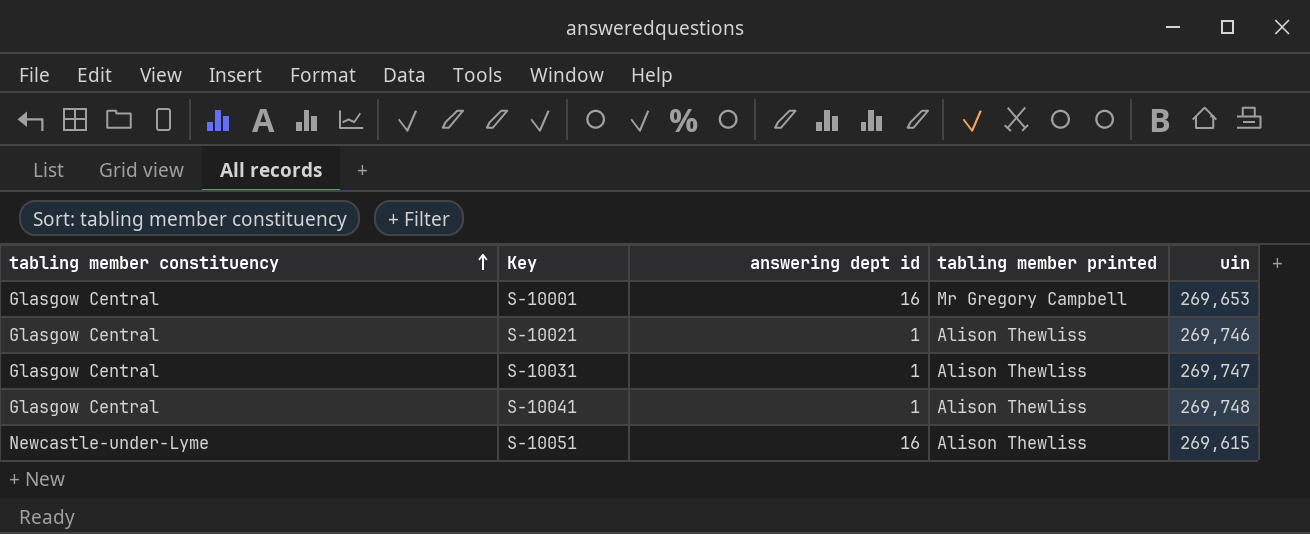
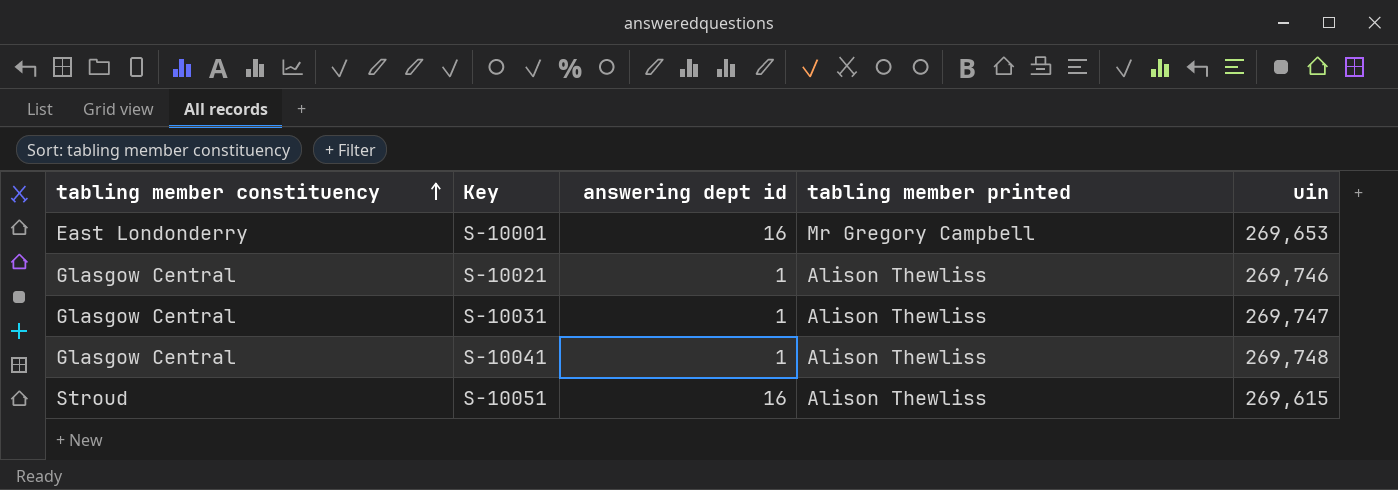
S-10001 | tabling member constituency: Glasgow Central -> East Londonderry
S-10051 | tabling member constituency: Newcastle-under-Lyme -> Stroud

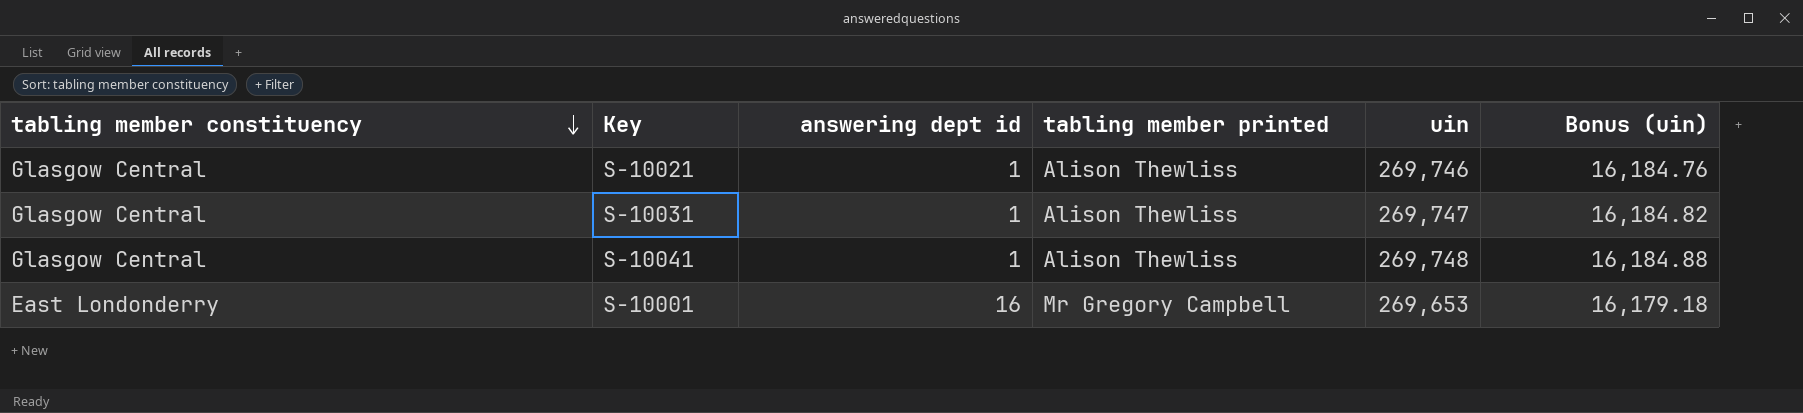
row order: tabling member constituency ascending -> tabling member constituency descending
column Bonus (uin) | formula: none -> [uin] * 0.06
row S-10051: Stroud | 16 | Alison Thewliss | 269,615 -> none

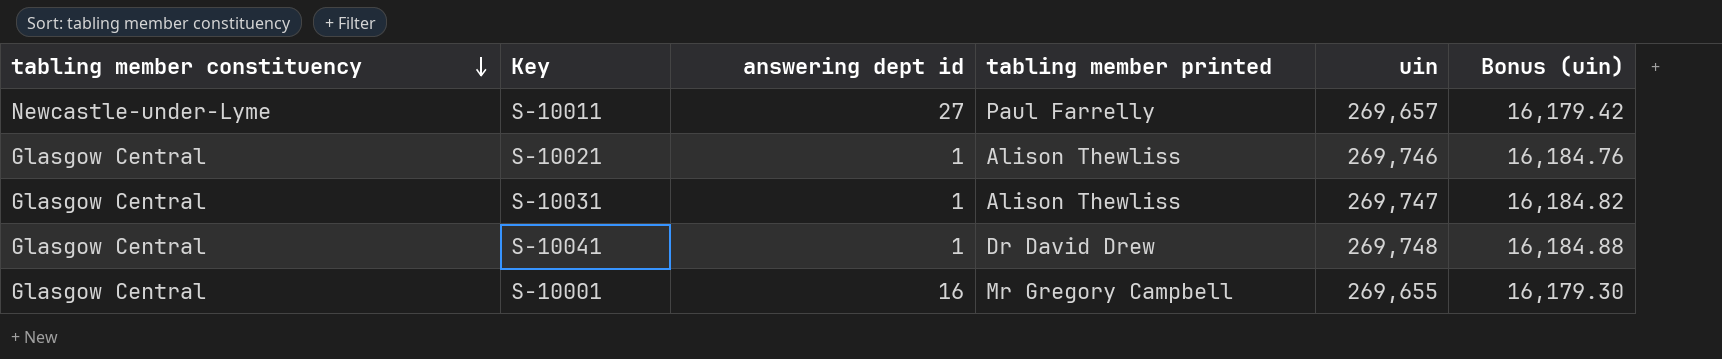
row S-10011: none -> Newcastle-under-Lyme | 27 | Paul Farrelly | 269,657 | 16,179.42
S-10041 | tabling member printed: Alison Thewliss -> Dr David Drew
S-10001 | tabling member constituency: East Londonderry -> Glasgow Central
S-10001 | uin: 269,653 -> 269,655
S-10001 | Bonus (uin): 16,179.18 -> 16,179.30

